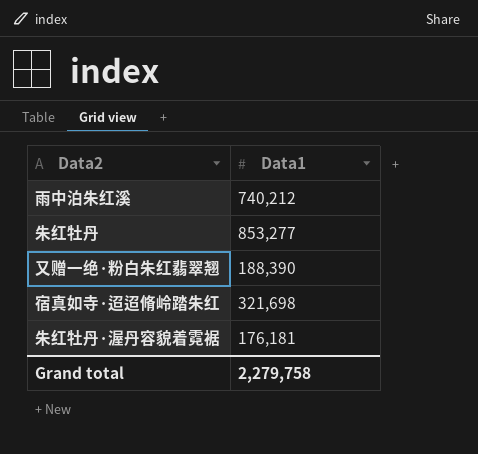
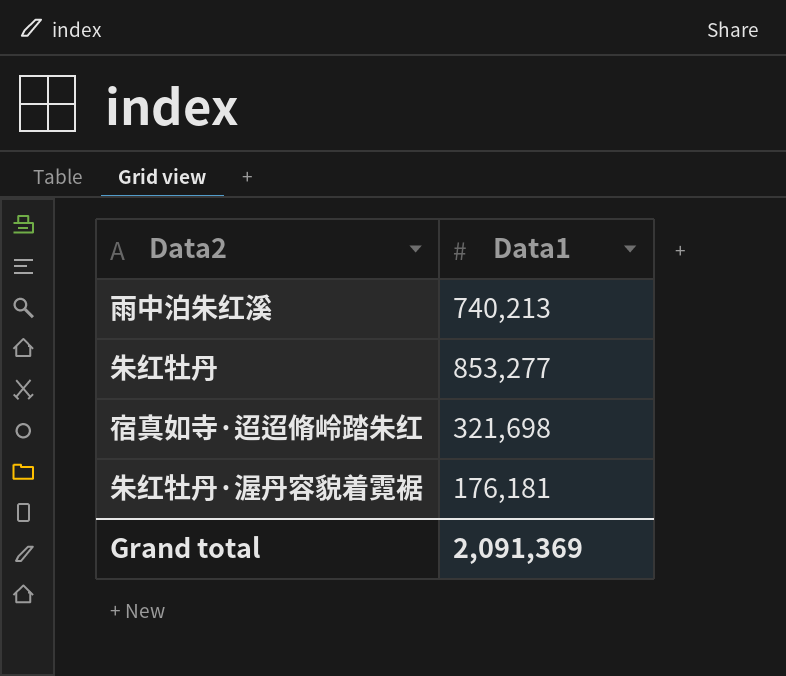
row 又赠一绝·粉白朱红翡翠翘: 188,390 -> none
雨中泊朱红溪 | Data1: 740,212 -> 740,213
Grand total | Data1: 2,279,758 -> 2,091,369

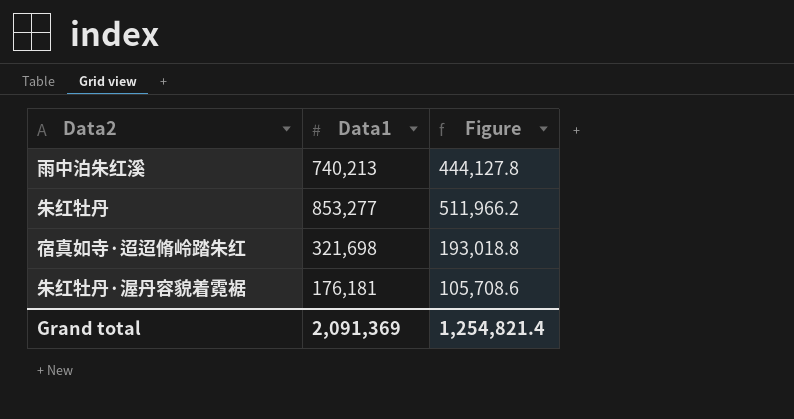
column Figure | formula: none -> [Data1] * 0.6

